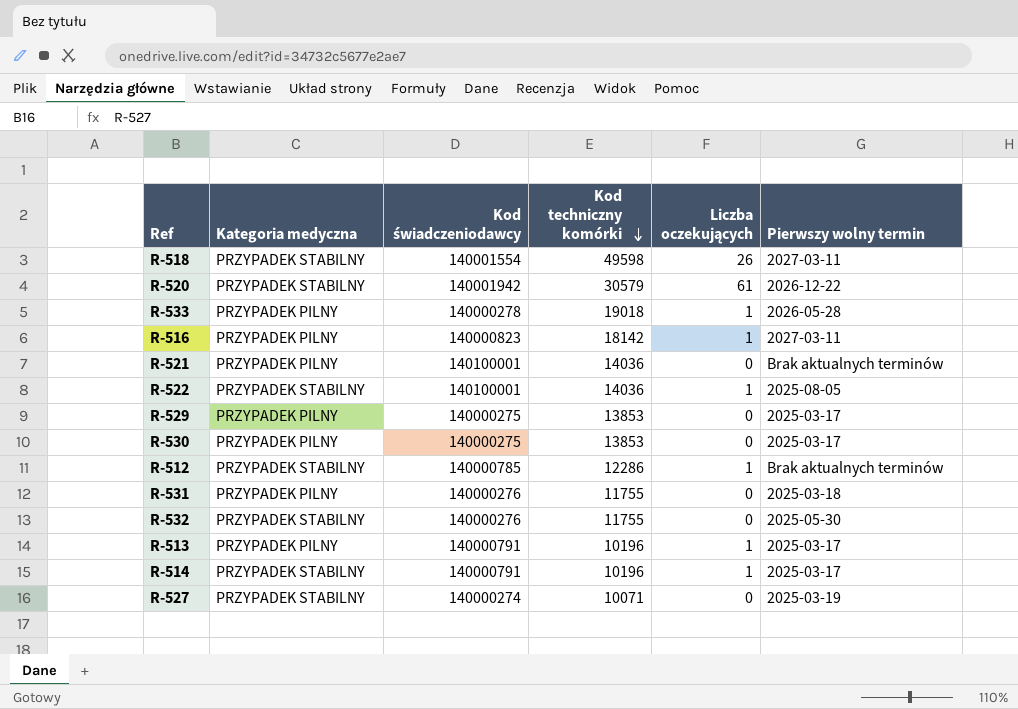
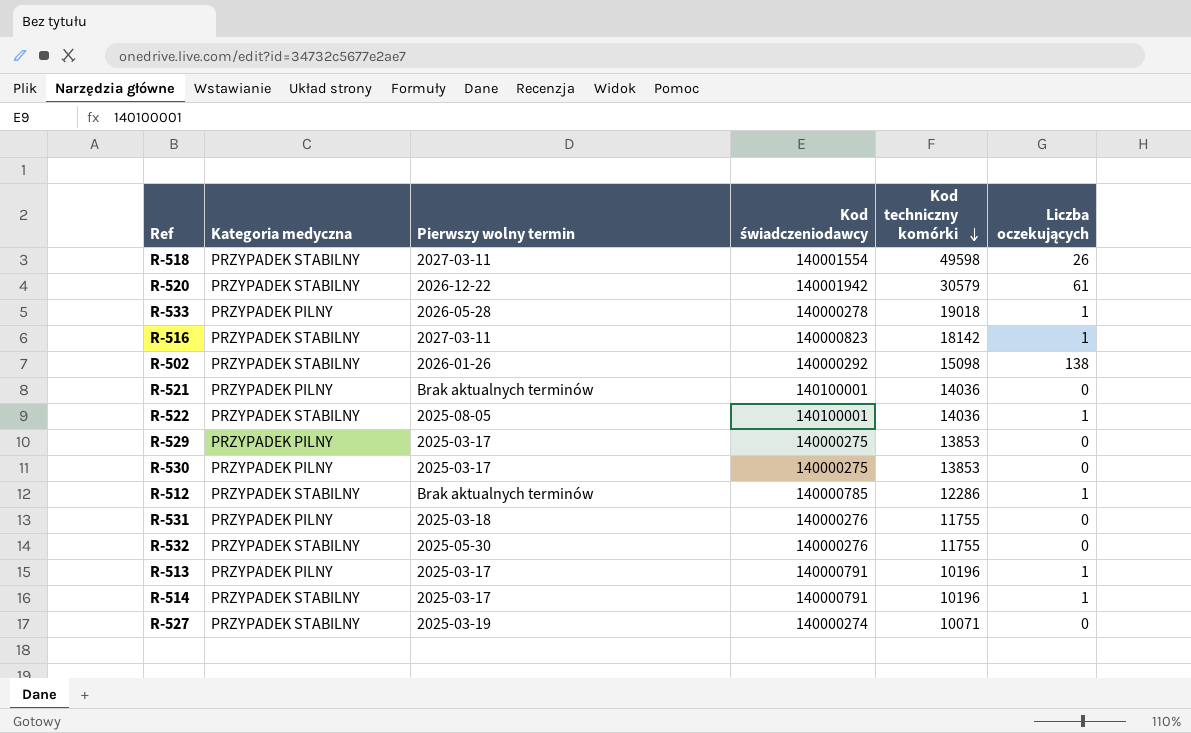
column Pierwszy wolny termin | position: 6 -> 3
R-516 | Kategoria medyczna: PRZYPADEK PILNY -> PRZYPADEK STABILNY
row R-502: none -> PRZYPADEK STABILNY | 2026-01-26 | 140000292 | 15098 | 138

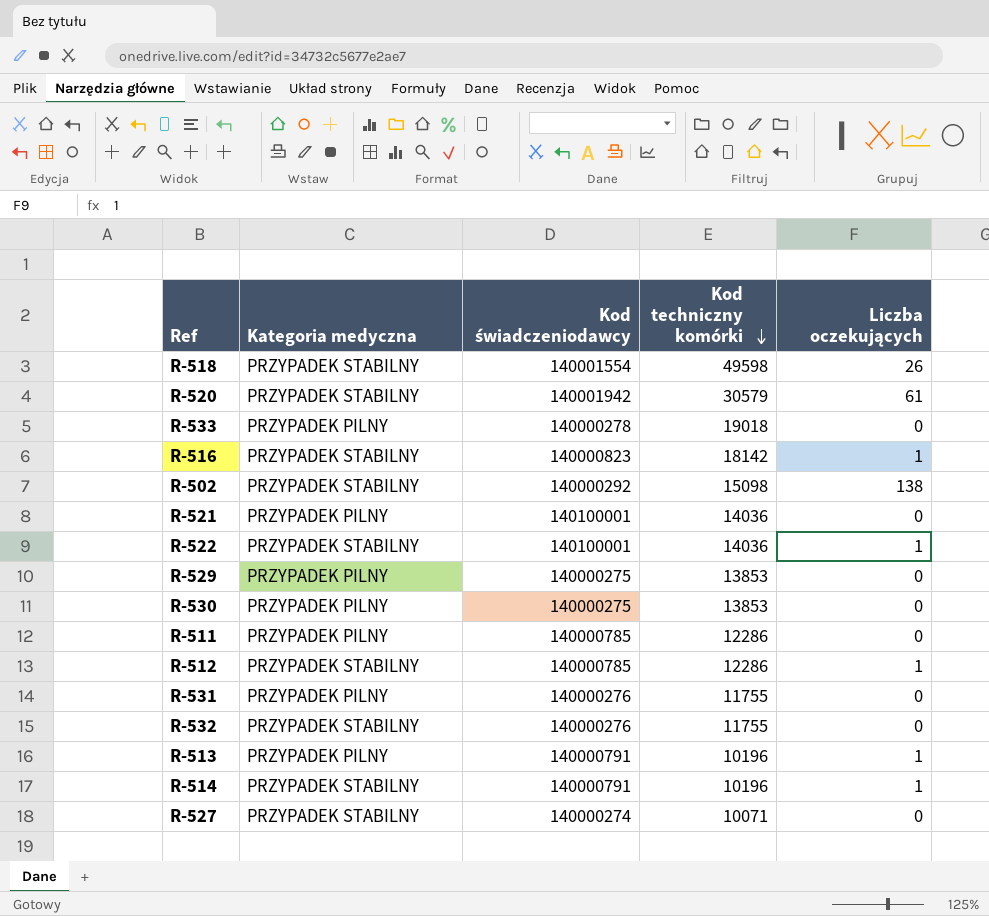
column Pierwszy wolny termin | position: 3 -> none
R-533 | Liczba oczekujących: 1 -> 0
row R-511: none -> PRZYPADEK PILNY | 140000785 | 12286 | 0

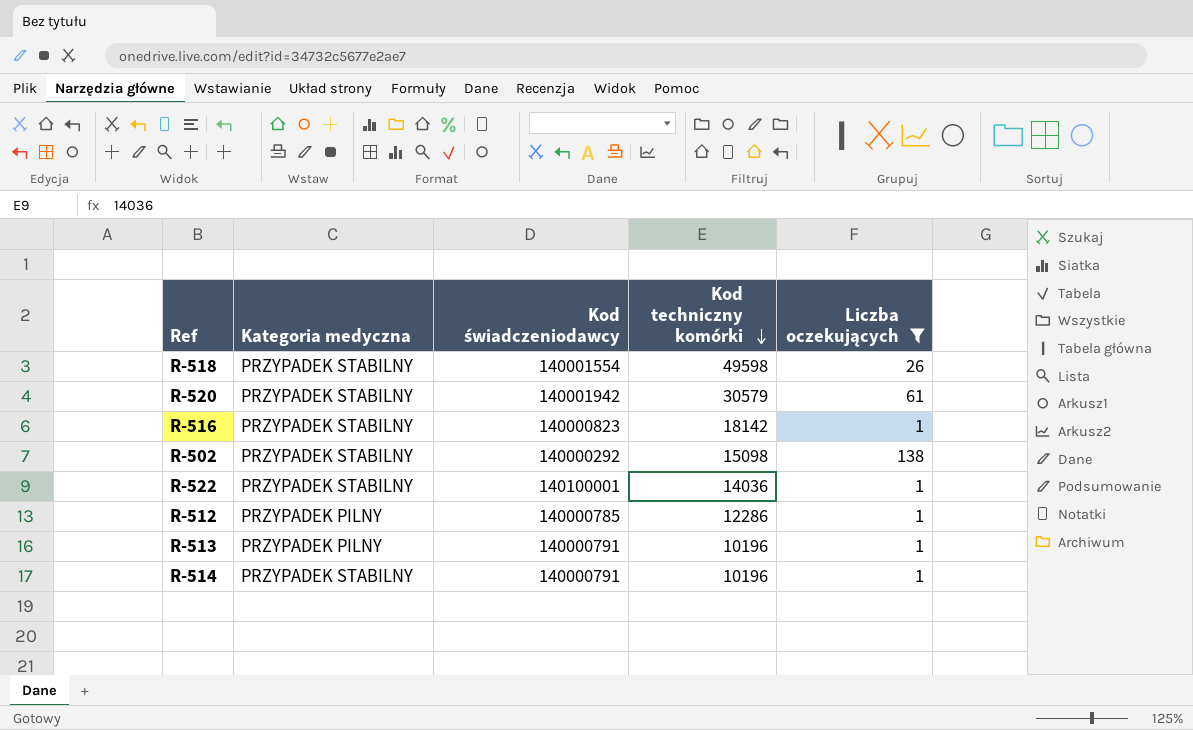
filter: none -> Liczba oczekujących != 0
R-512 | Kategoria medyczna: PRZYPADEK STABILNY -> PRZYPADEK PILNY

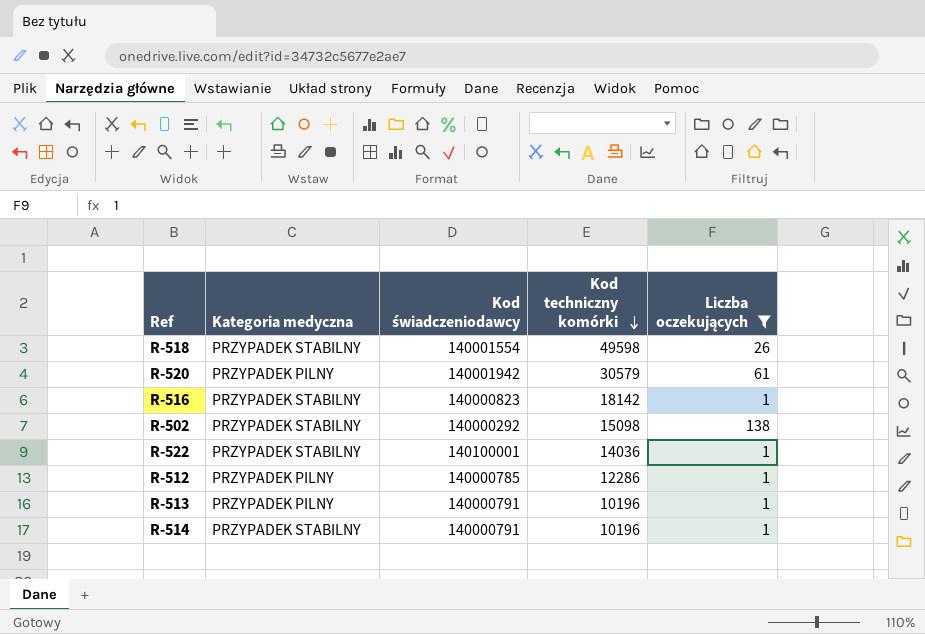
R-520 | Kategoria medyczna: PRZYPADEK STABILNY -> PRZYPADEK PILNY

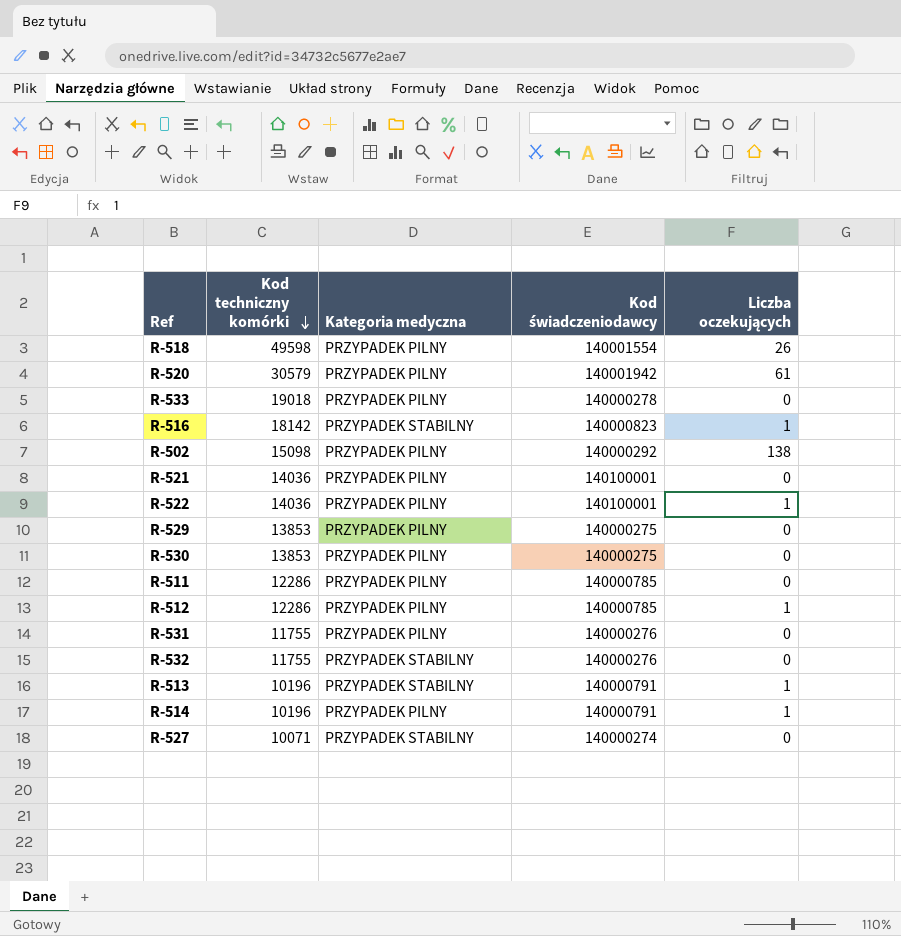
filter: Liczba oczekujących != 0 -> none
column Kod techniczny komórki | position: 4 -> 2
R-518 | Kategoria medyczna: PRZYPADEK STABILNY -> PRZYPADEK PILNY
R-502 | Kategoria medyczna: PRZYPADEK STABILNY -> PRZYPADEK PILNY
R-522 | Kategoria medyczna: PRZYPADEK STABILNY -> PRZYPADEK PILNY
R-513 | Kategoria medyczna: PRZYPADEK PILNY -> PRZYPADEK STABILNY
R-514 | Kategoria medyczna: PRZYPADEK STABILNY -> PRZYPADEK PILNY

